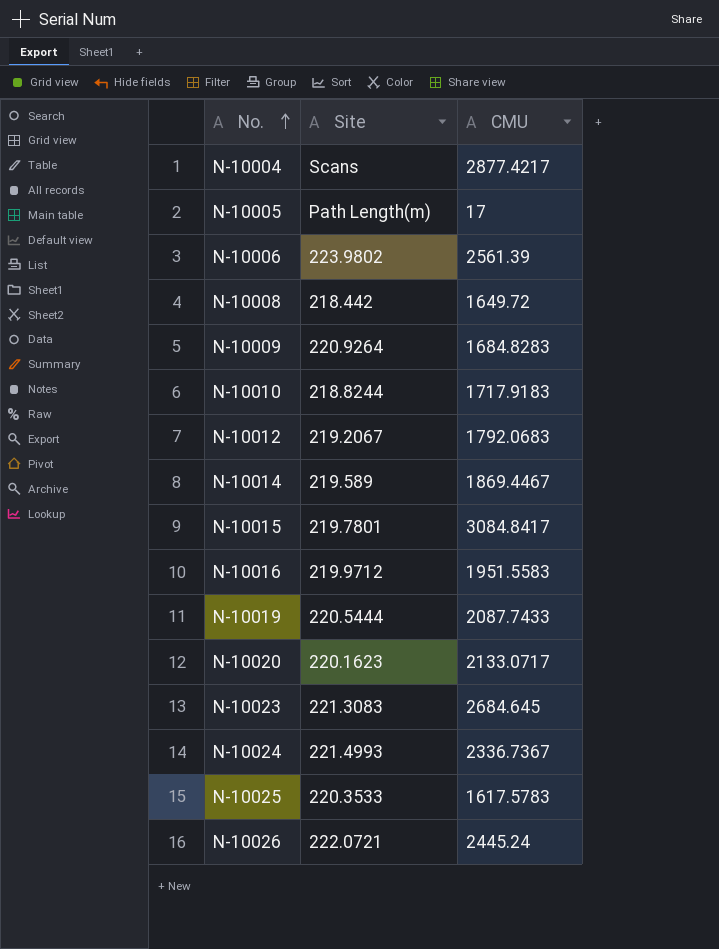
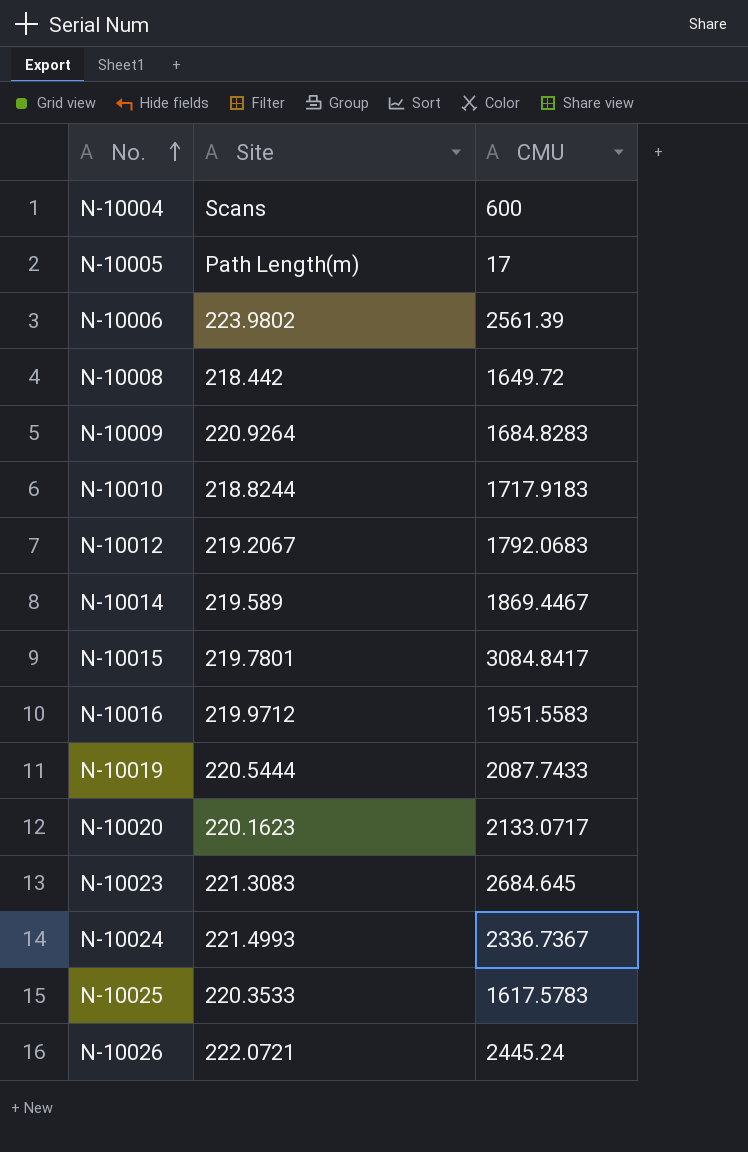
N-10004 | CMU: 2877.4217 -> 600

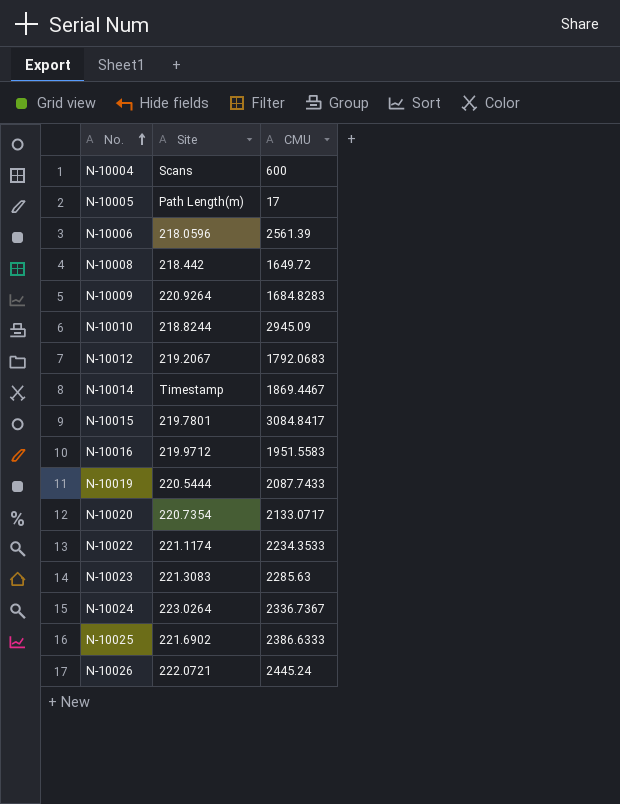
N-10006 | Site: 223.9802 -> 218.0596
N-10010 | CMU: 1717.9183 -> 2945.09
N-10014 | Site: 219.589 -> Timestamp
N-10020 | Site: 220.1623 -> 220.7354
row N-10022: none -> 221.1174 | 2234.3533
N-10023 | CMU: 2684.645 -> 2285.63
N-10024 | Site: 221.4993 -> 223.0264
N-10025 | Site: 220.3533 -> 221.6902
N-10025 | CMU: 1617.5783 -> 2386.6333

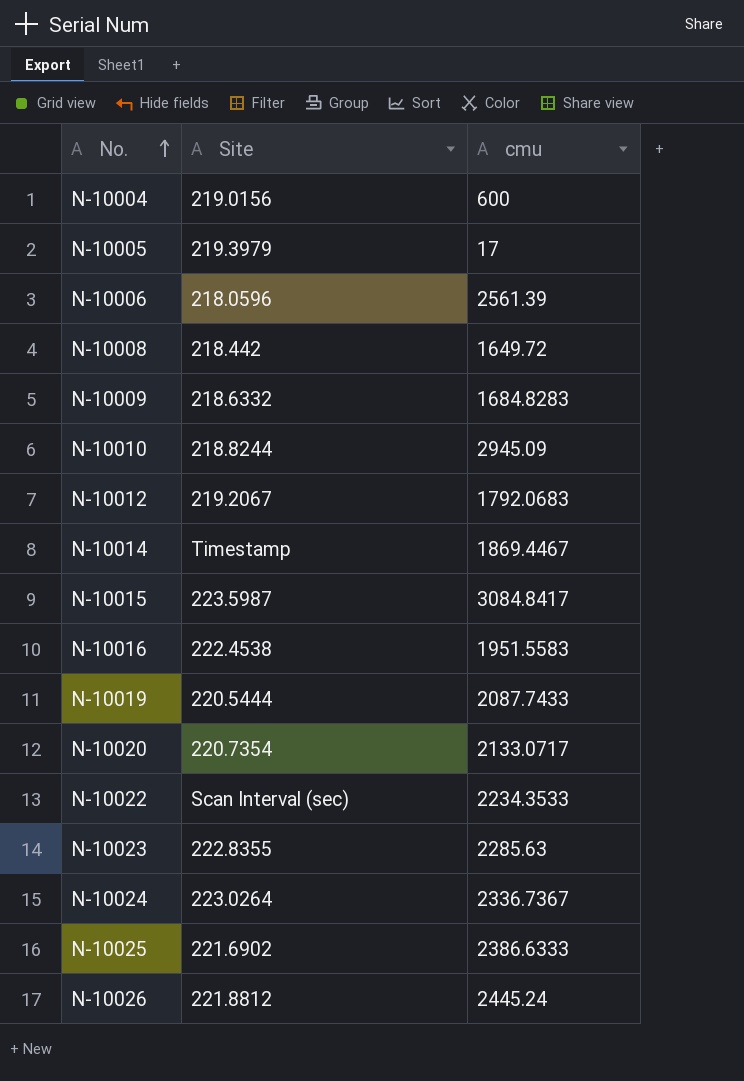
column name: CMU -> cmu
N-10004 | Site: Scans -> 219.0156
N-10005 | Site: Path Length(m) -> 219.3979
N-10009 | Site: 220.9264 -> 218.6332
N-10015 | Site: 219.7801 -> 223.5987
N-10016 | Site: 219.9712 -> 222.4538
N-10022 | Site: 221.1174 -> Scan Interval (sec)
N-10023 | Site: 221.3083 -> 222.8355
N-10026 | Site: 222.0721 -> 221.8812

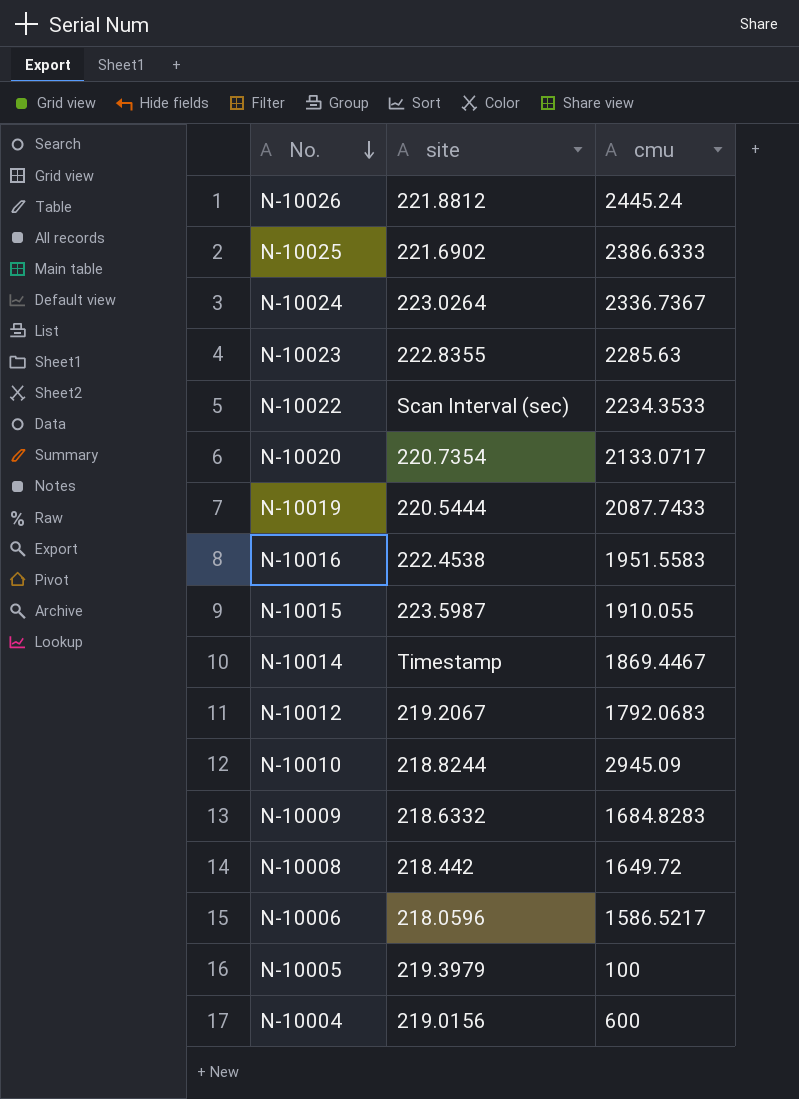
row order: No. ascending -> No. descending
column name: Site -> site
N-10015 | cmu: 3084.8417 -> 1910.055
N-10006 | cmu: 2561.39 -> 1586.5217
N-10005 | cmu: 17 -> 100

